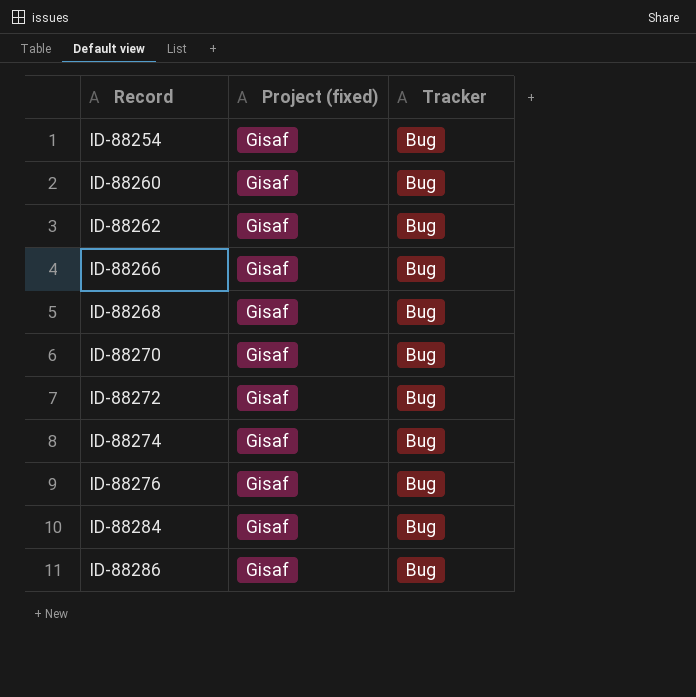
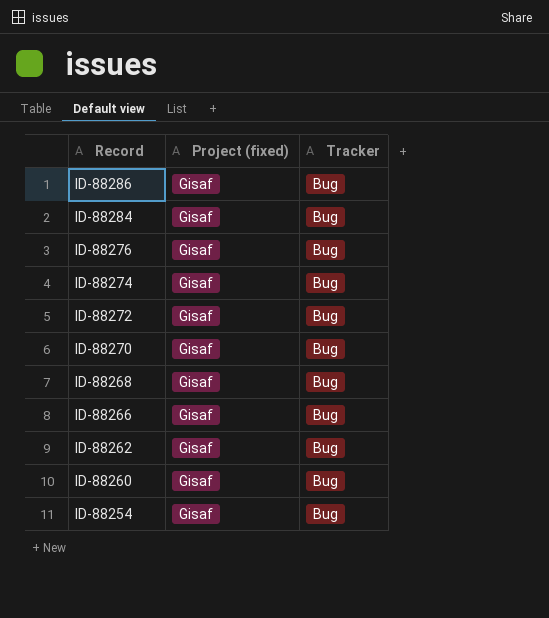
row order: Record ascending -> Record descending

